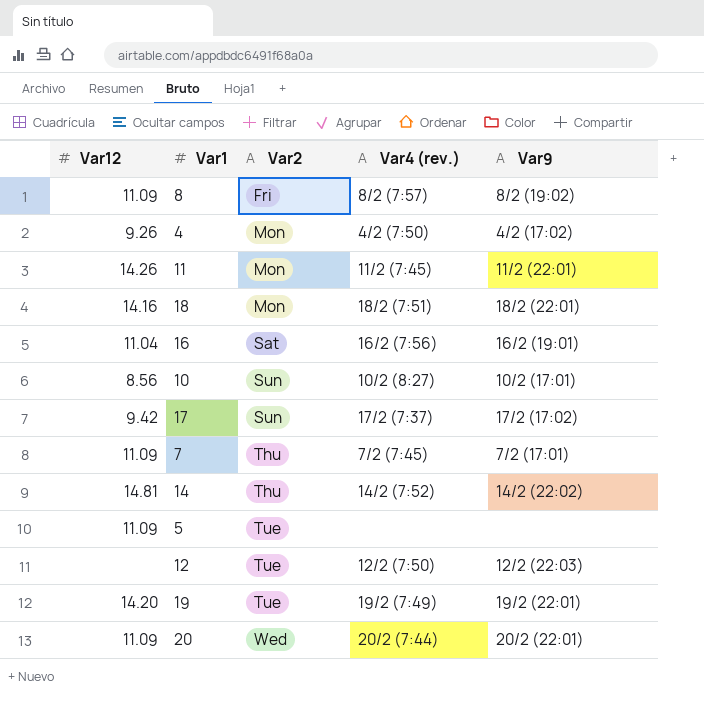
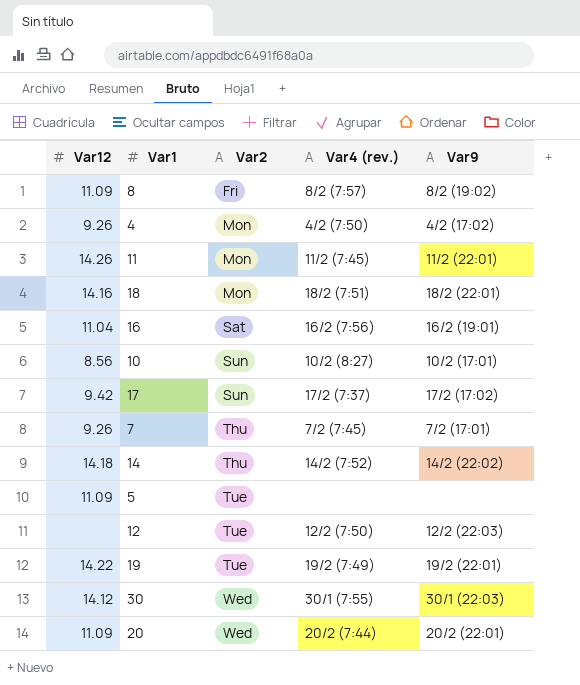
7 | Var12: 11.09 -> 9.26
14 | Var12: 14.81 -> 14.18
19 | Var12: 14.20 -> 14.22
row 30: none -> 14.12 | Wed | 30/1 (7:55) | 30/1 (22:03)

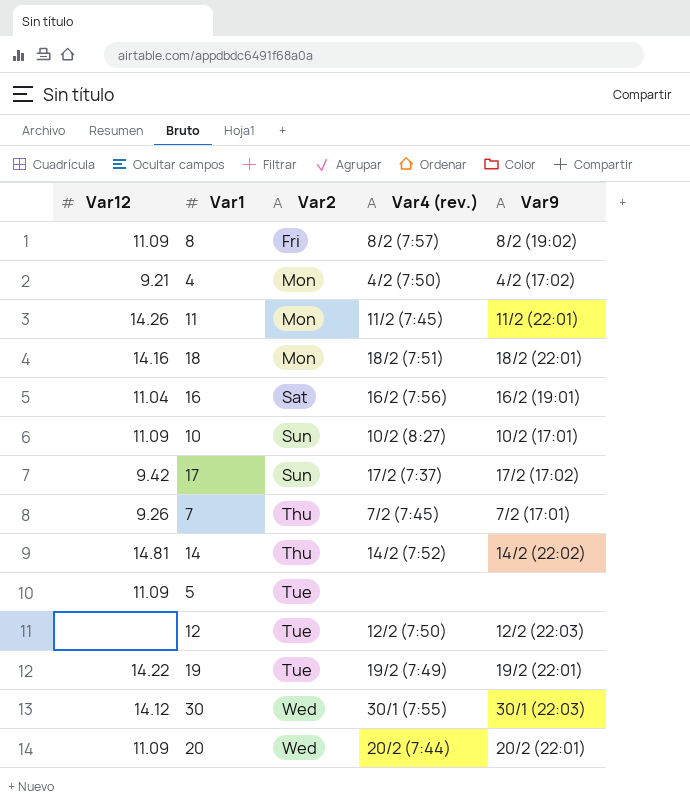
4 | Var12: 9.26 -> 9.21
10 | Var12: 8.56 -> 11.09
14 | Var12: 14.18 -> 14.81

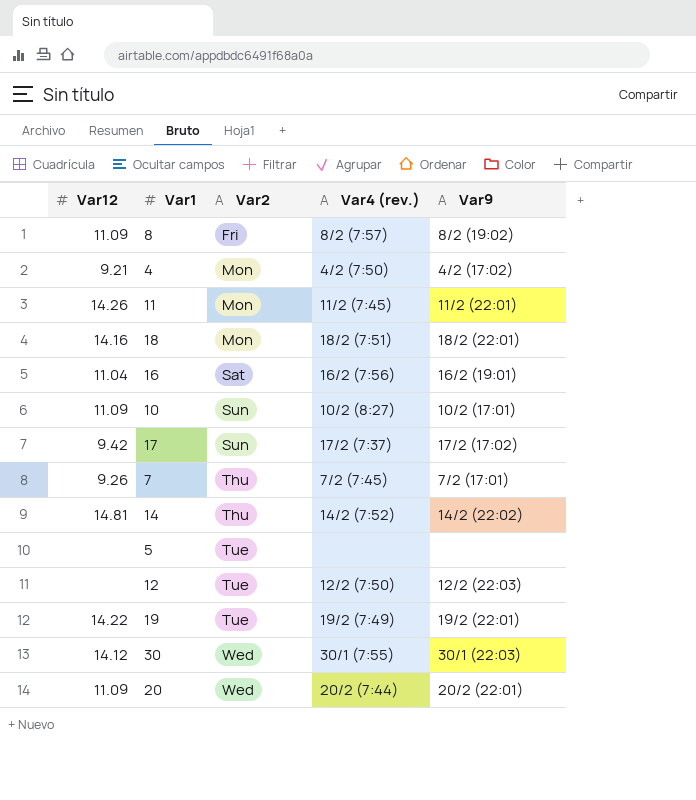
5 | Var12: 11.09 -> none

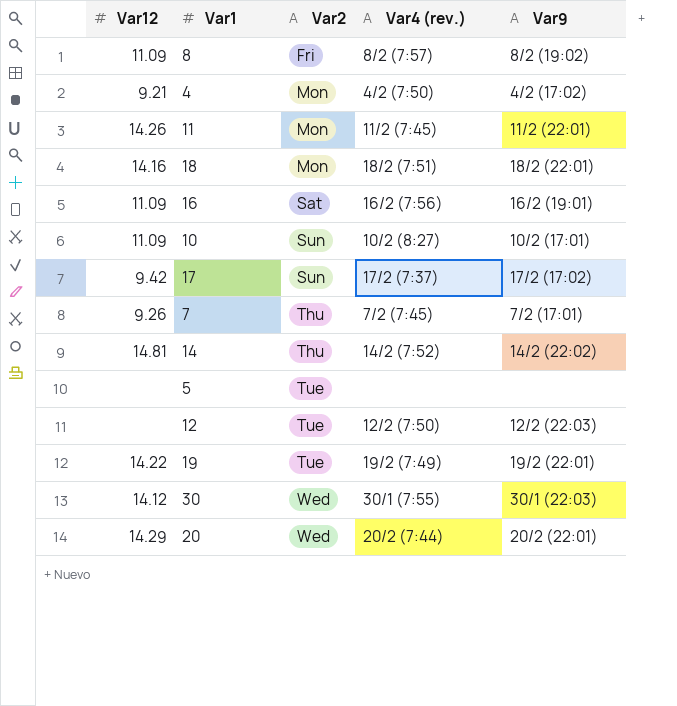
16 | Var12: 11.04 -> 11.09
20 | Var12: 11.09 -> 14.29

